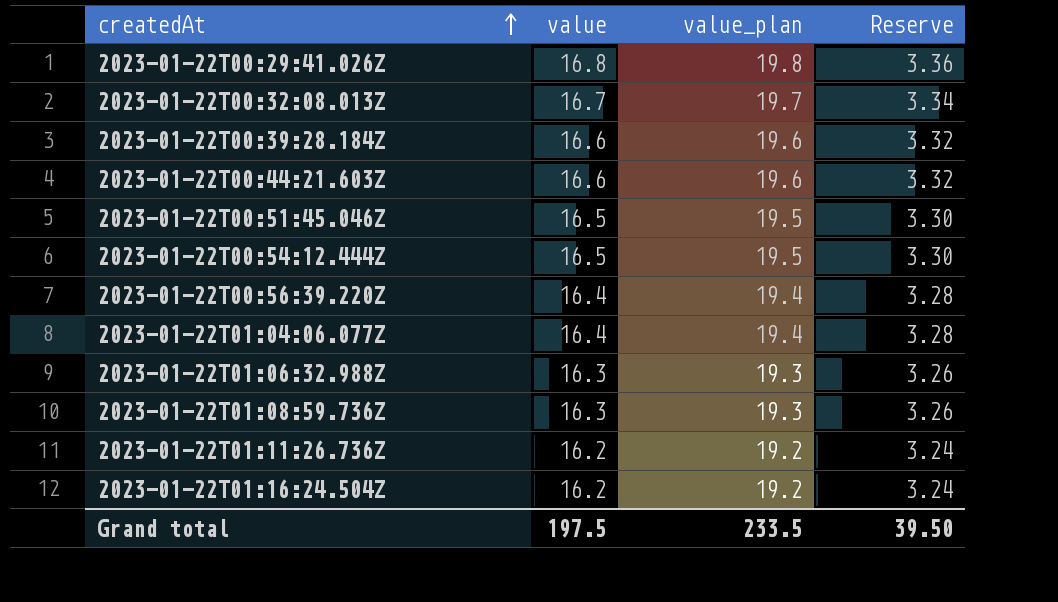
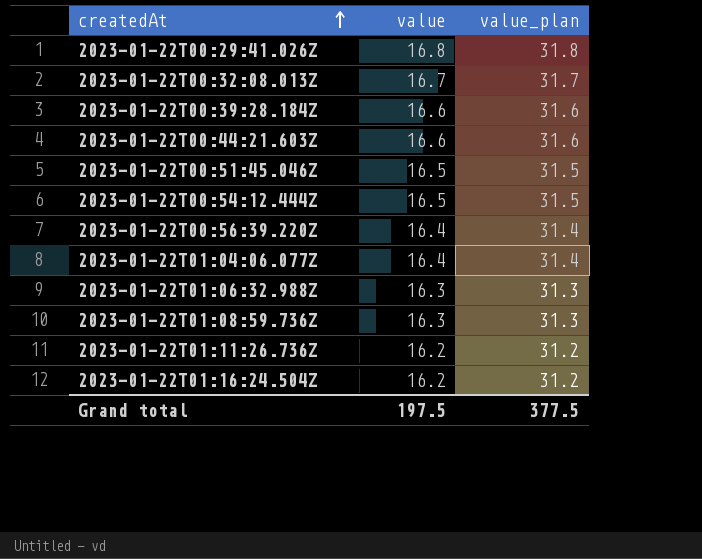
column Reserve | formula: [value] * 0.2 -> none
column value_plan | formula: [value] + 3 -> [value] + 15
Grand total | value_plan: 233.5 -> 377.5

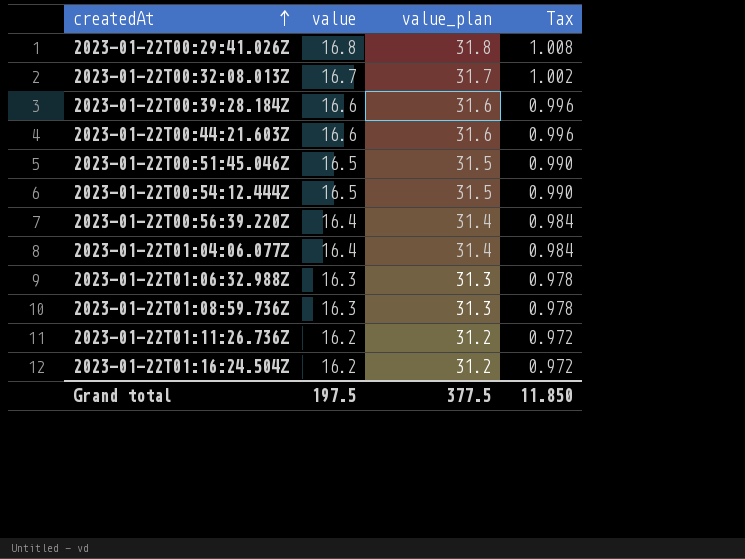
column Tax | formula: none -> [value] * 0.06

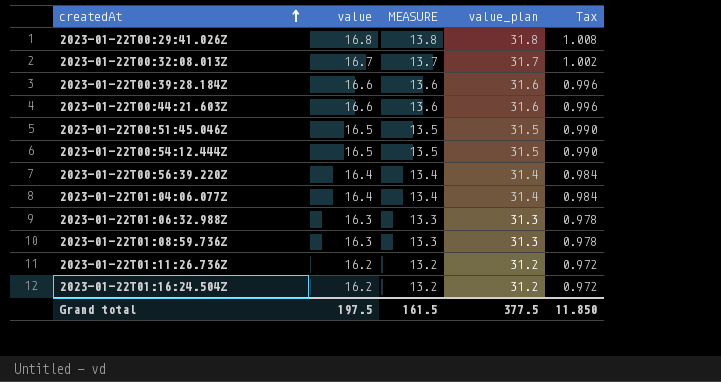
column MEASURE | formula: none -> [value] - 3

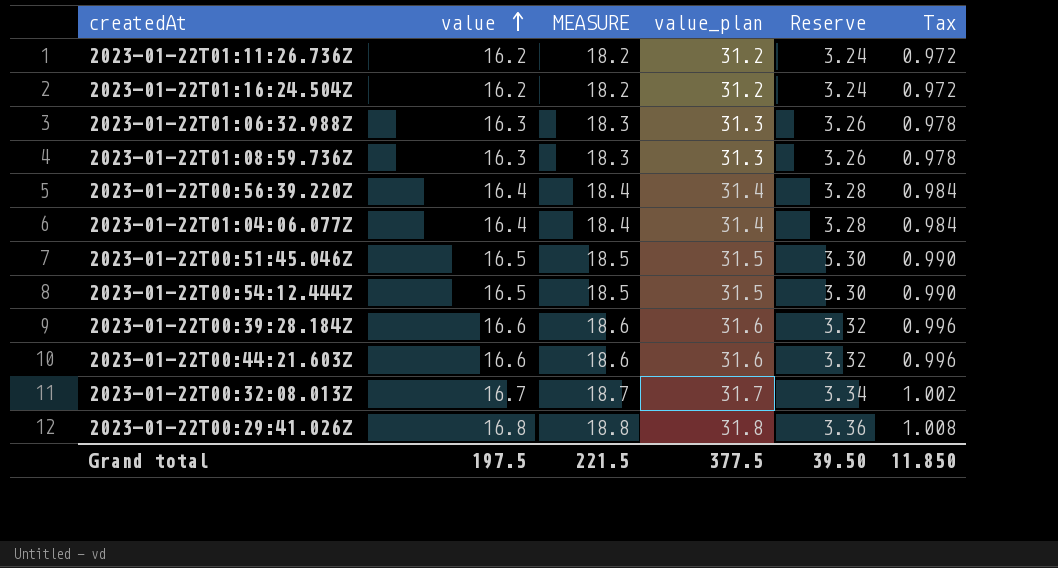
row order: createdAt ascending -> value ascending
column MEASURE | formula: [value] - 3 -> [value] + 2
column Reserve | formula: none -> [value] * 0.2
Grand total | MEASURE: 161.5 -> 221.5

